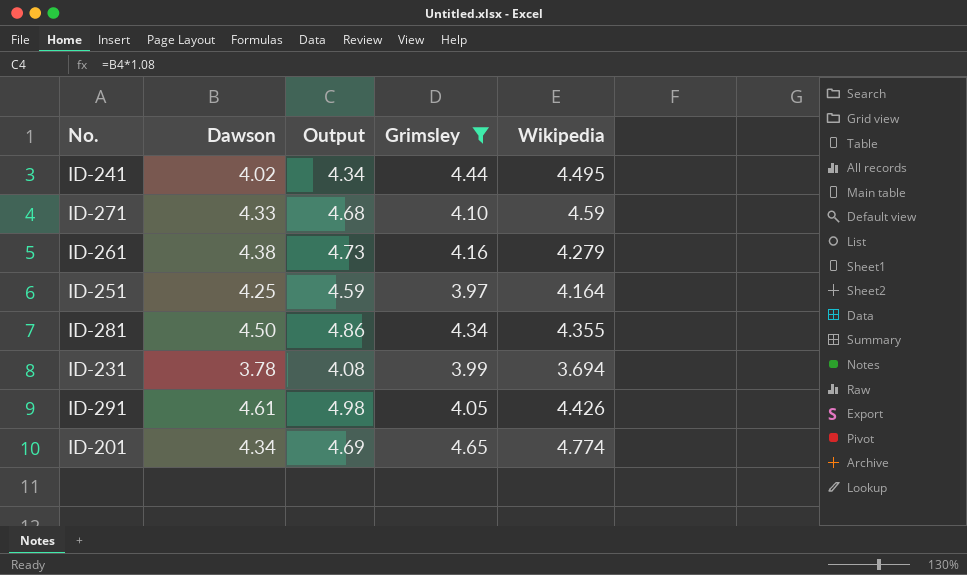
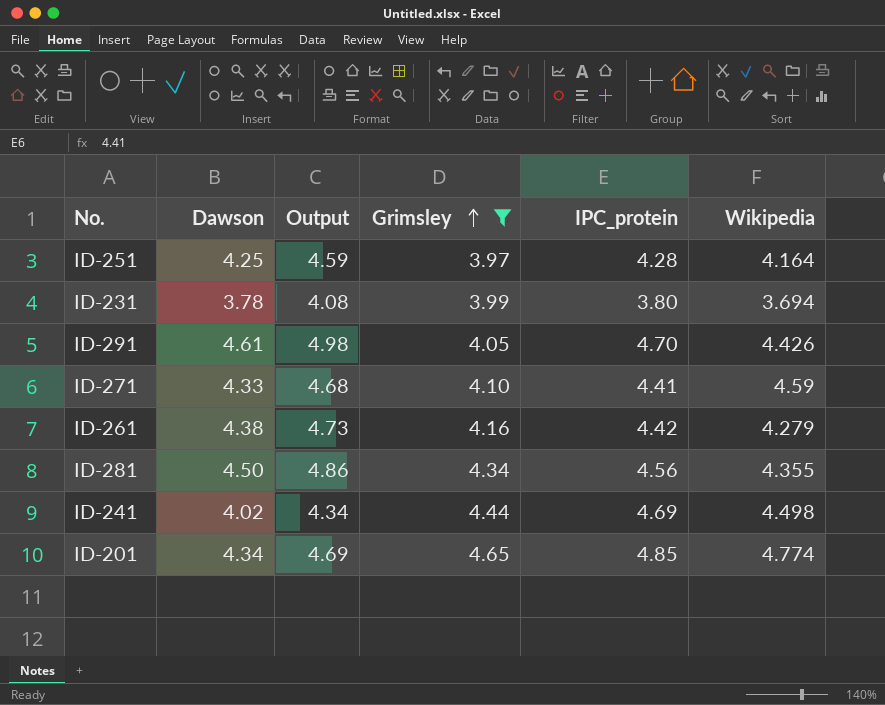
row order: none -> Grimsley ascending
column IPC_protein | position: none -> 5
ID-241 | Wikipedia: 4.495 -> 4.498

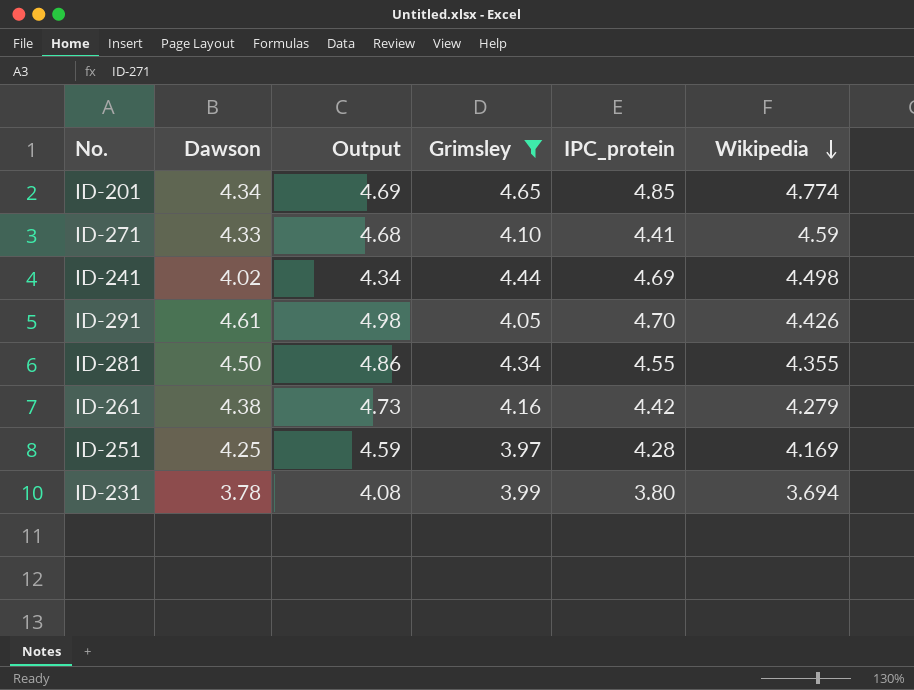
row order: Grimsley ascending -> Wikipedia descending
ID-281 | IPC_protein: 4.56 -> 4.55
ID-251 | Wikipedia: 4.164 -> 4.169

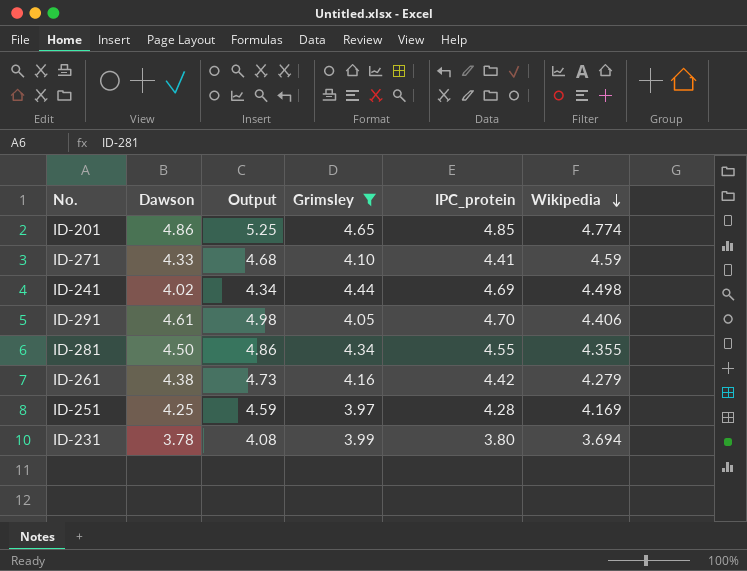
ID-201 | Dawson: 4.34 -> 4.86
ID-201 | Output: 4.69 -> 5.25
ID-291 | Wikipedia: 4.426 -> 4.406

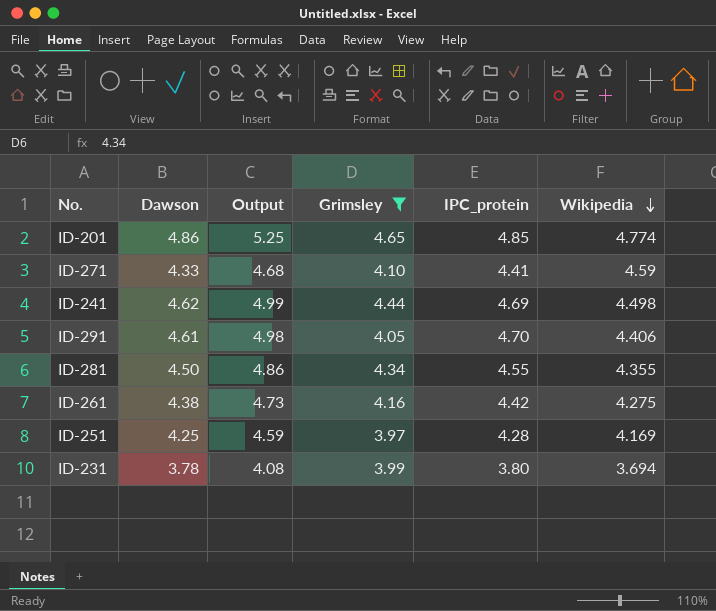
ID-241 | Dawson: 4.02 -> 4.62
ID-241 | Output: 4.34 -> 4.99
ID-261 | Wikipedia: 4.279 -> 4.275

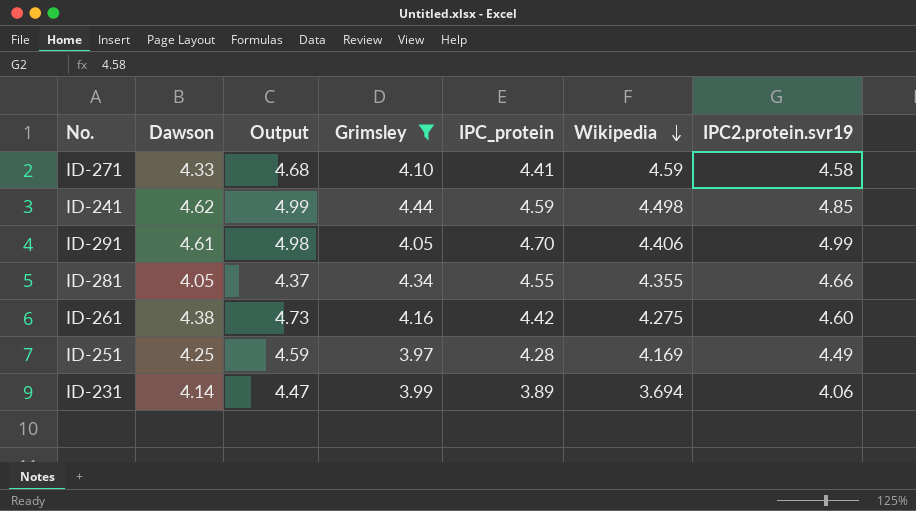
column IPC2.protein.svr19 | position: none -> 7
row ID-201: 4.86 | 5.25 | 4.65 | 4.85 | 4.774 -> none
ID-241 | IPC_protein: 4.69 -> 4.59
ID-281 | Dawson: 4.50 -> 4.05
ID-281 | Output: 4.86 -> 4.37
ID-231 | Dawson: 3.78 -> 4.14
ID-231 | Output: 4.08 -> 4.47
ID-231 | IPC_protein: 3.80 -> 3.89

